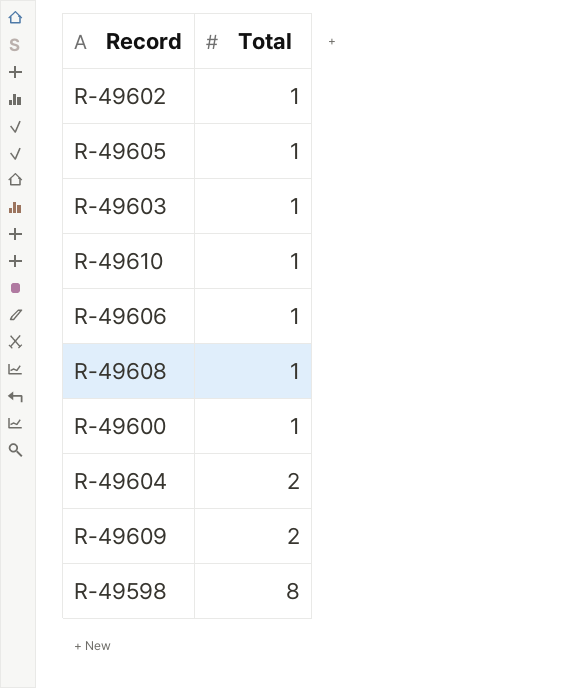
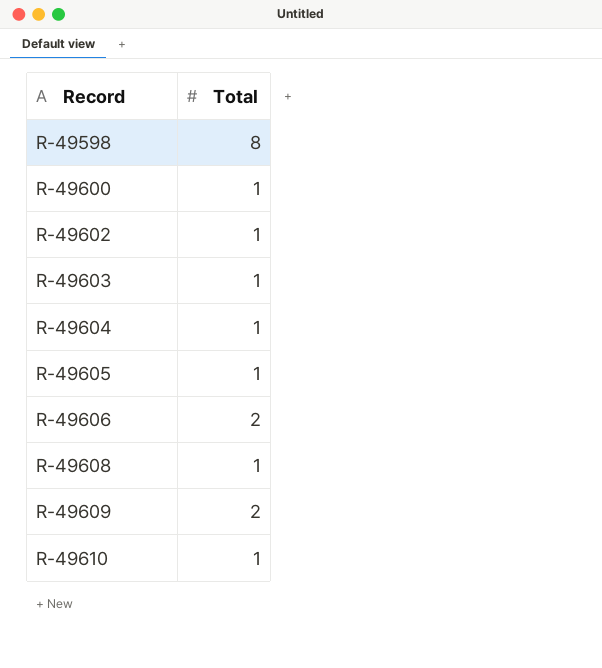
row order: Total ascending -> Record ascending
R-49604 | Total: 2 -> 1
R-49606 | Total: 1 -> 2

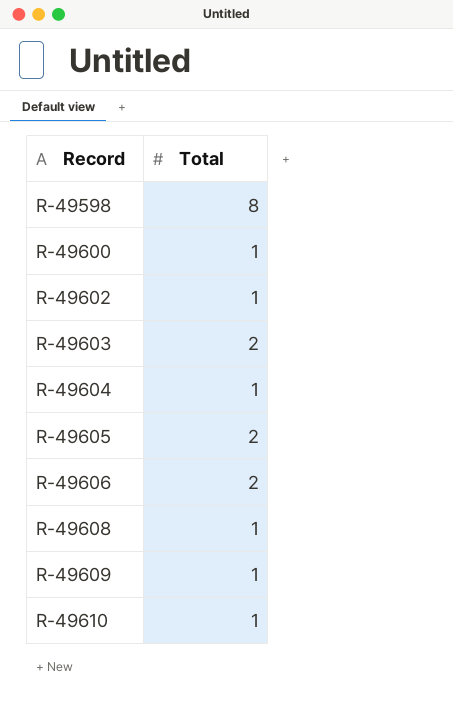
R-49603 | Total: 1 -> 2
R-49605 | Total: 1 -> 2
R-49609 | Total: 2 -> 1

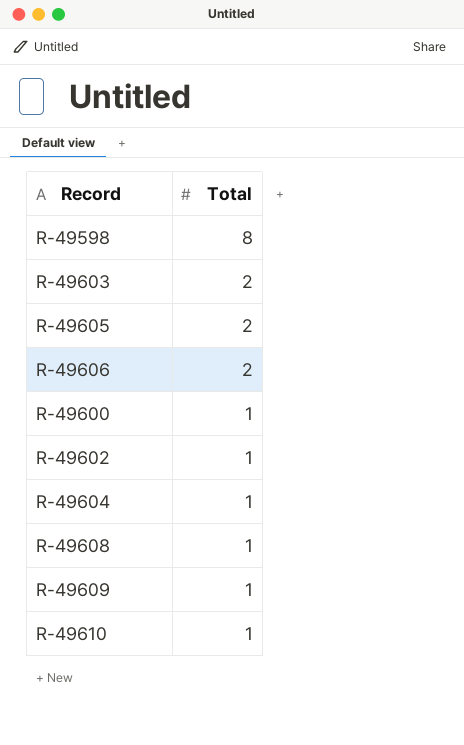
row order: Record ascending -> Total descending

